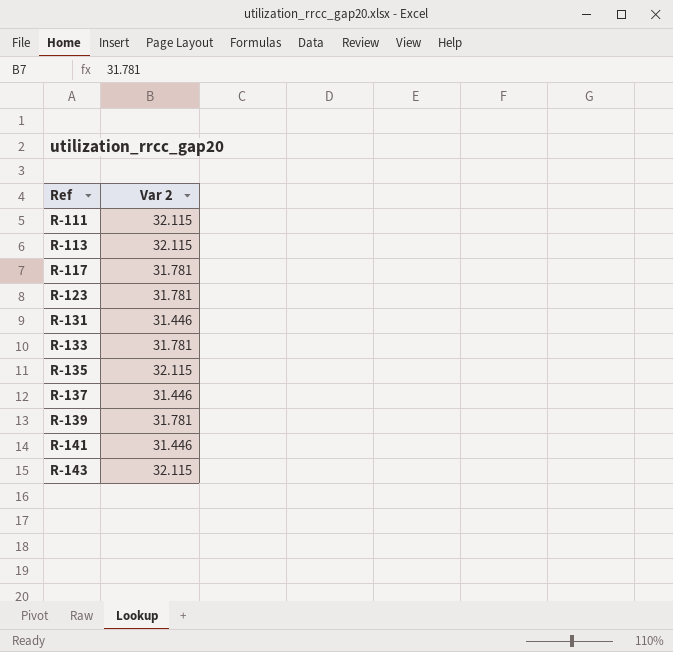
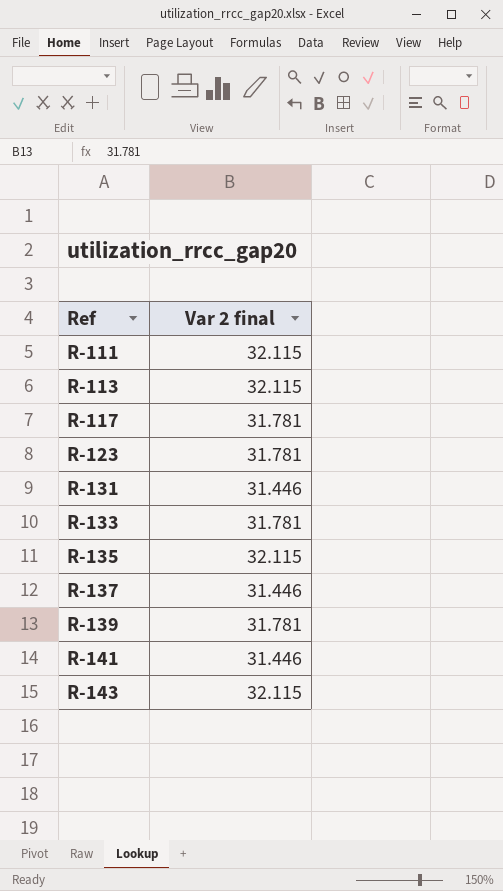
column name: Var 2 -> Var 2 final

